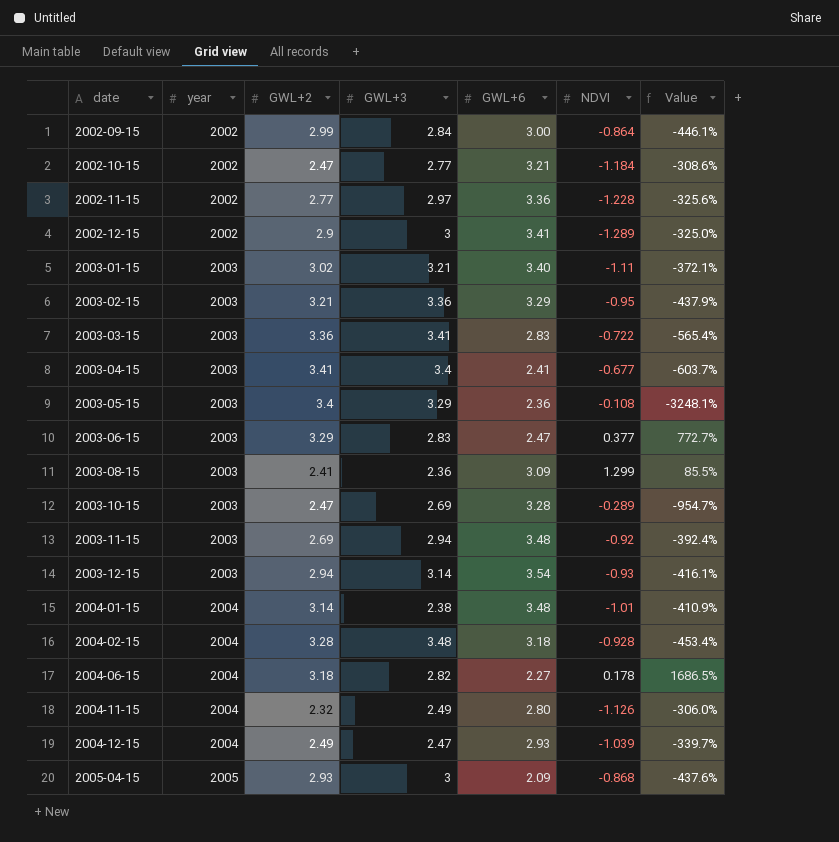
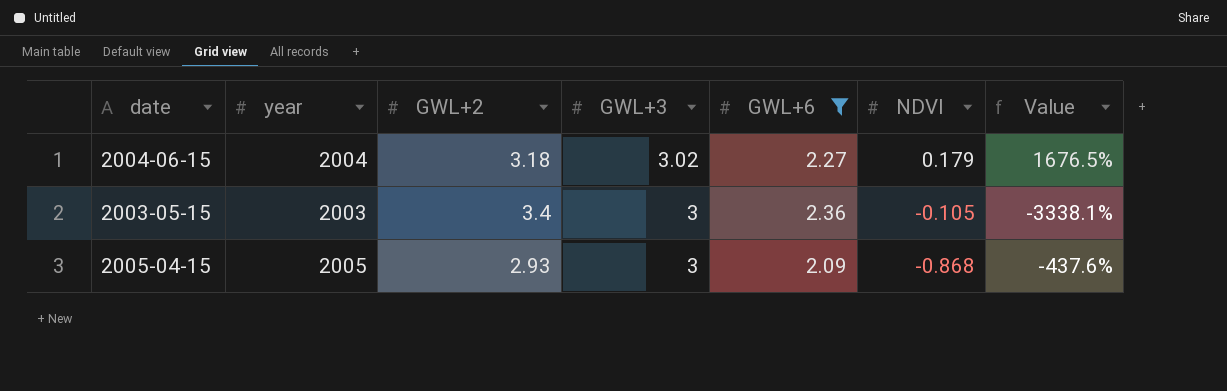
filter: none -> GWL+6 <= 2.36
row order: date ascending -> GWL+3 descending
2004-06-15 | GWL+3: 2.82 -> 3.02
2004-06-15 | NDVI: 0.178 -> 0.179
2004-06-15 | Value: 1686.5% -> 1676.5%
2003-05-15 | GWL+3: 3.29 -> 3
2003-05-15 | NDVI: -0.108 -> -0.105
2003-05-15 | Value: -3248.1% -> -3338.1%

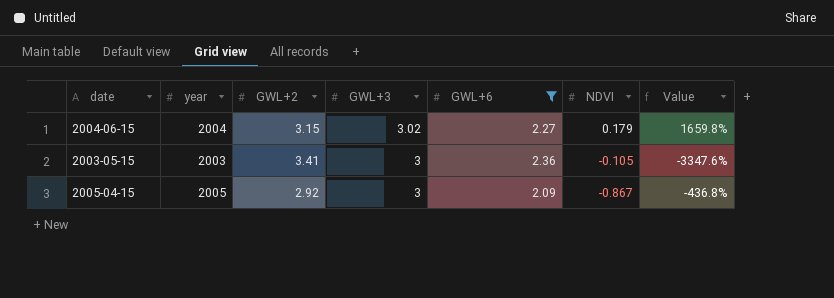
2004-06-15 | GWL+2: 3.18 -> 3.15
2004-06-15 | Value: 1676.5% -> 1659.8%
2003-05-15 | GWL+2: 3.4 -> 3.41
2003-05-15 | Value: -3338.1% -> -3347.6%
2005-04-15 | GWL+2: 2.93 -> 2.92
2005-04-15 | NDVI: -0.868 -> -0.867
2005-04-15 | Value: -437.6% -> -436.8%

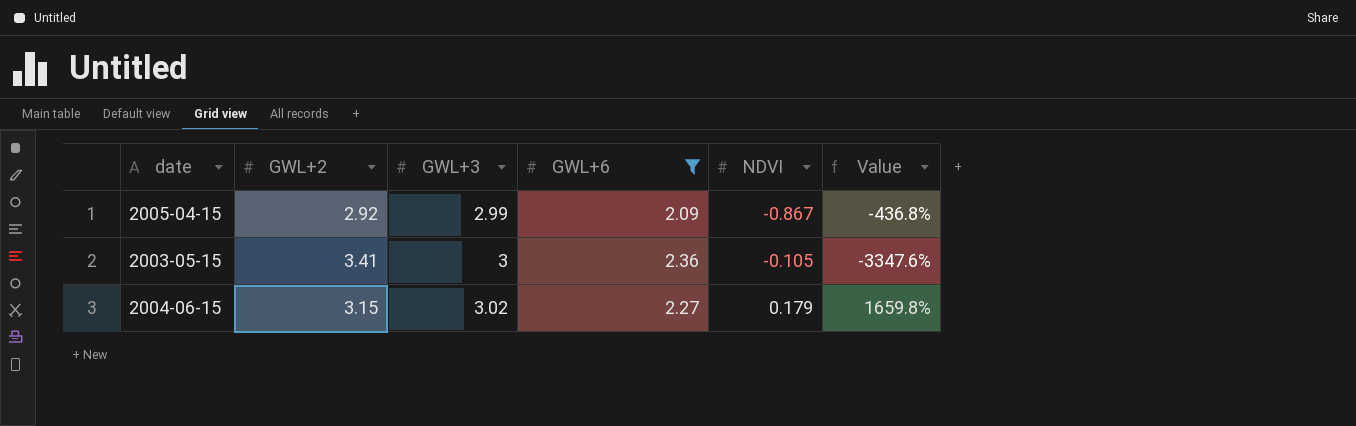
row order: GWL+3 descending -> GWL+3 ascending
column year | position: 2 -> none
2005-04-15 | GWL+3: 3 -> 2.99

